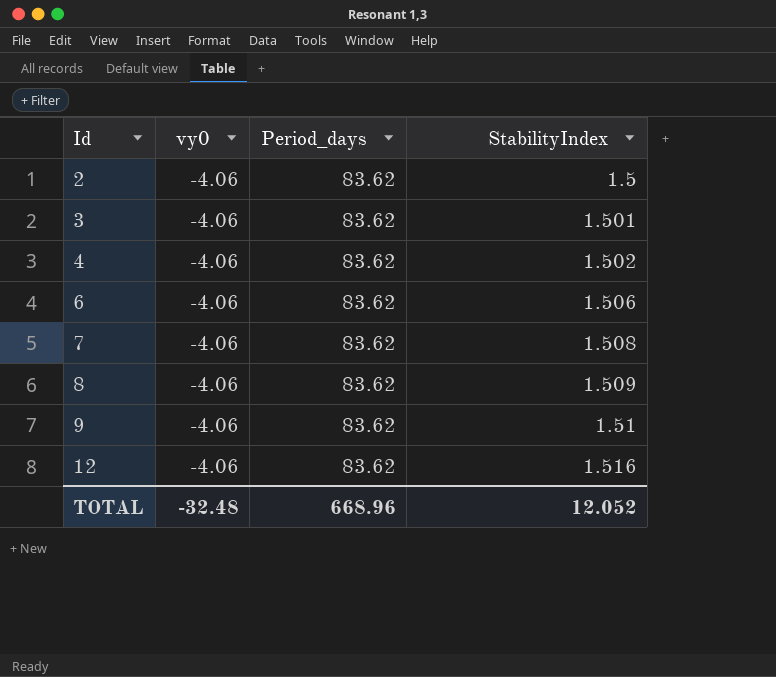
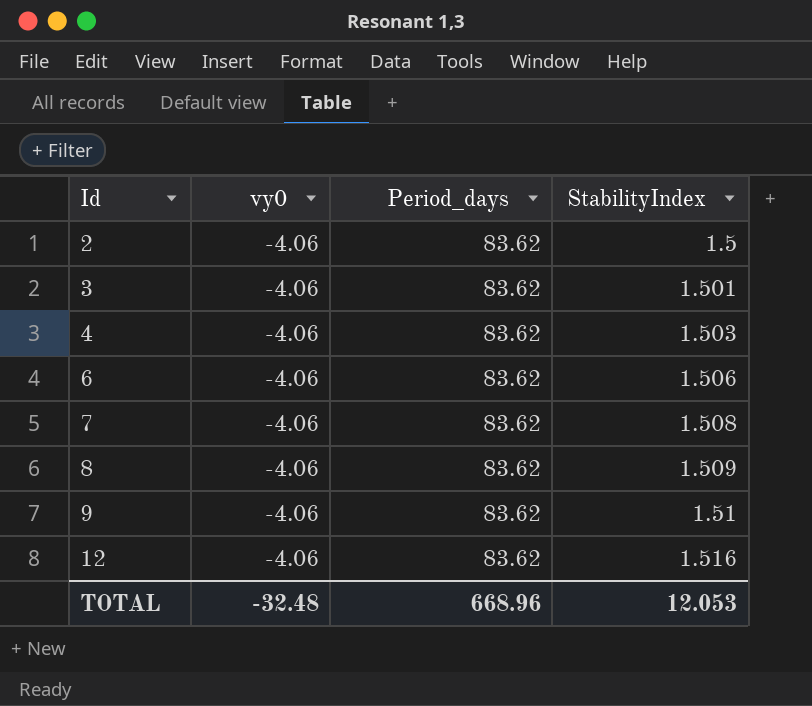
4 | StabilityIndex: 1.502 -> 1.503
TOTAL | StabilityIndex: 12.052 -> 12.053

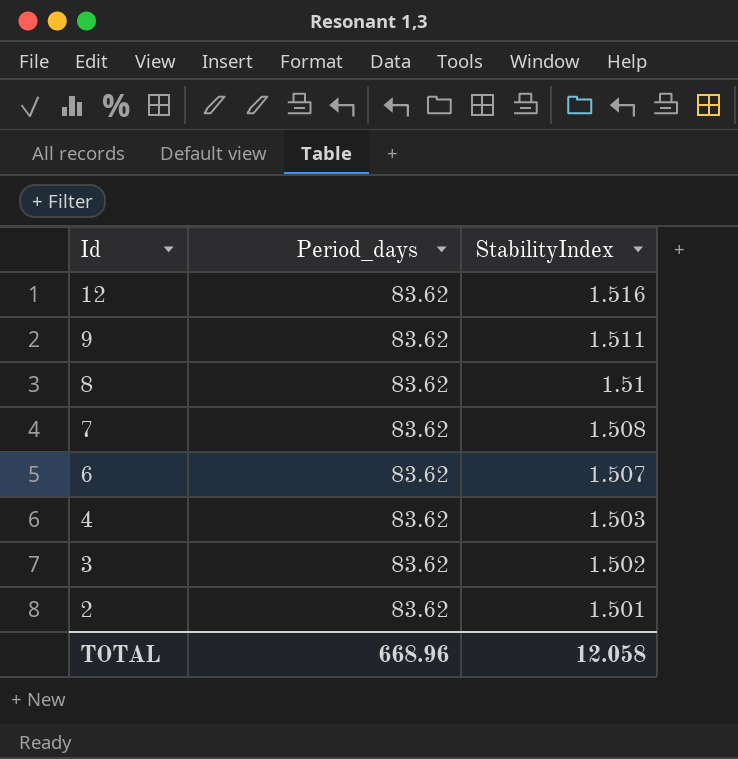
row order: Id ascending -> Id descending
column vy0 | position: 2 -> none
9 | StabilityIndex: 1.51 -> 1.511
8 | StabilityIndex: 1.509 -> 1.51
6 | StabilityIndex: 1.506 -> 1.507
3 | StabilityIndex: 1.501 -> 1.502
2 | StabilityIndex: 1.5 -> 1.501
TOTAL | StabilityIndex: 12.053 -> 12.058

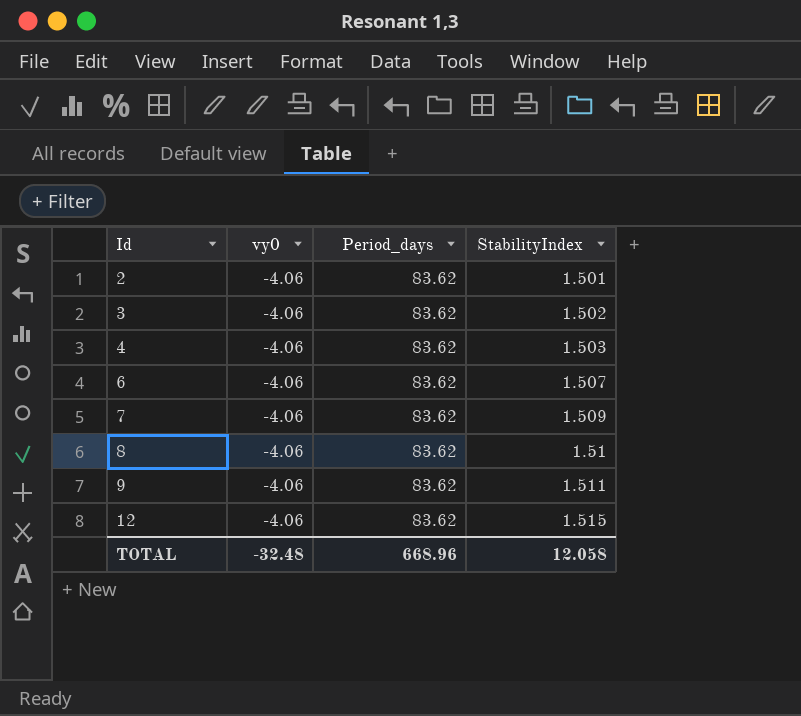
row order: Id descending -> Id ascending
column vy0 | position: none -> 2
7 | StabilityIndex: 1.508 -> 1.509
12 | StabilityIndex: 1.516 -> 1.515

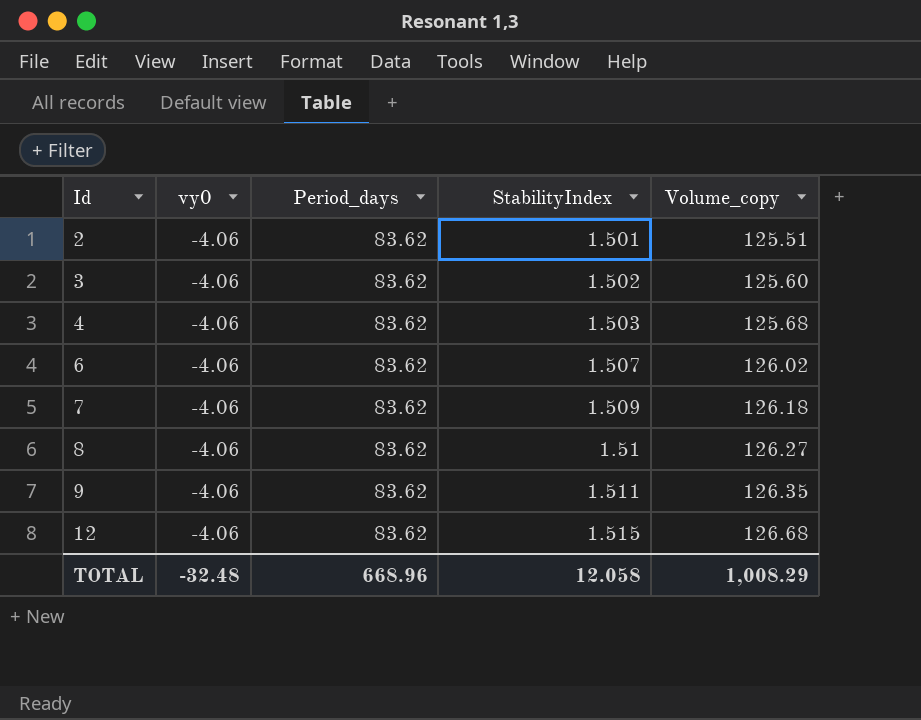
column Volume_copy | formula: none -> [Period_days] * [StabilityIndex]

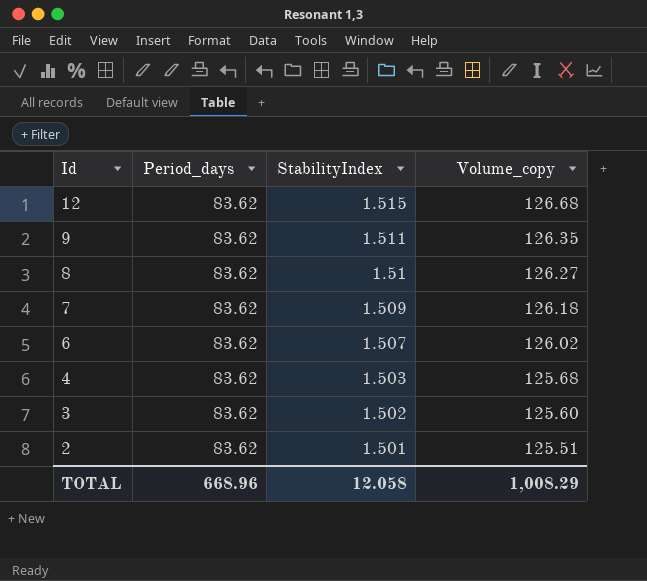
row order: Id ascending -> Id descending
column vy0 | position: 2 -> none

